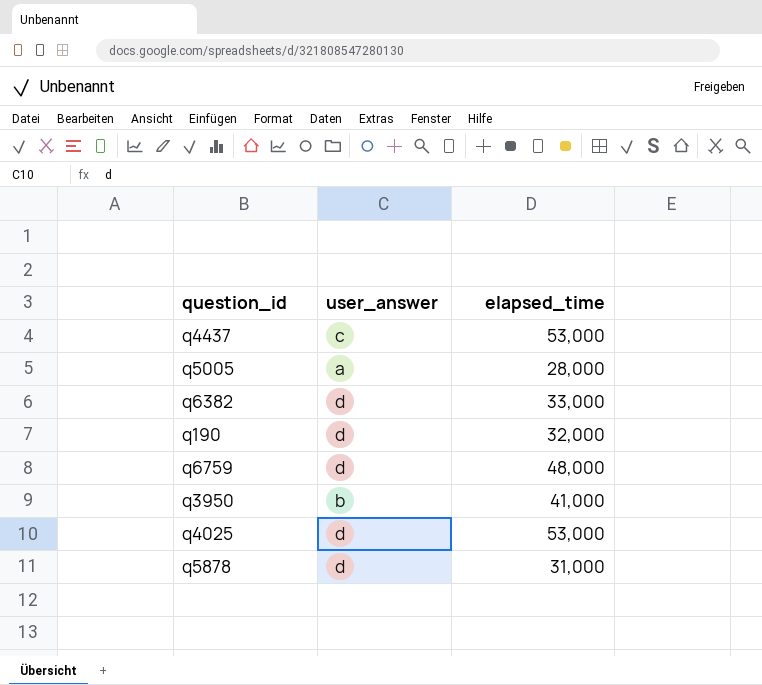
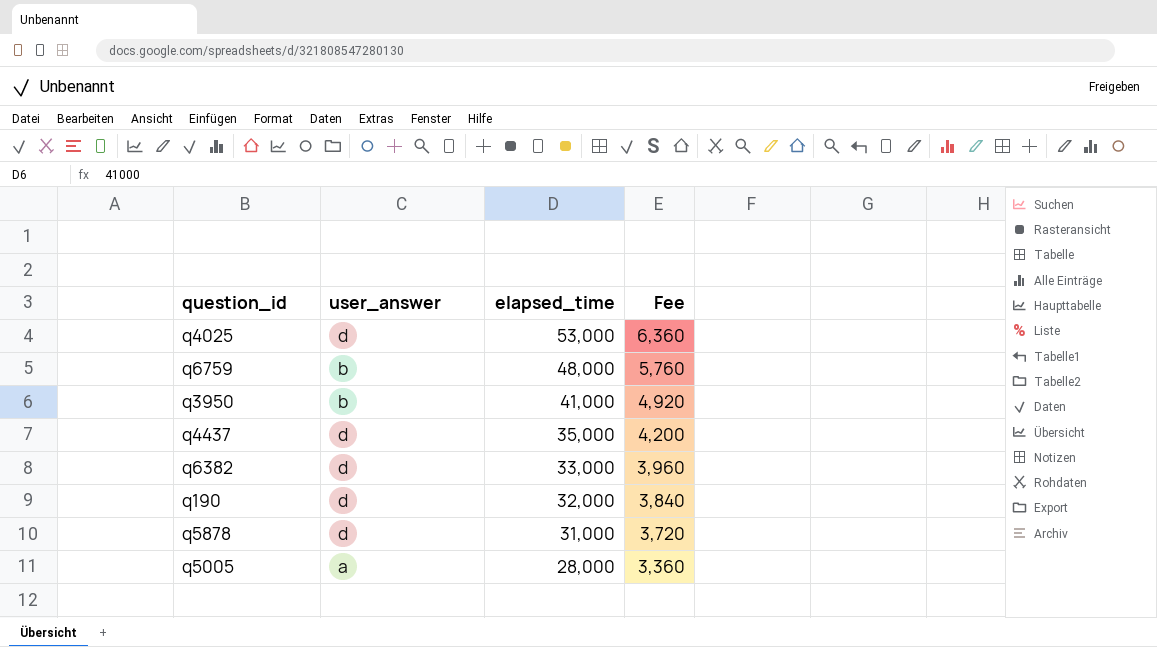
row order: none -> elapsed_time descending
column Fee | formula: none -> [elapsed_time] * 0.12
q6759 | user_answer: d -> b
q4437 | user_answer: c -> d
q4437 | elapsed_time: 53,000 -> 35,000

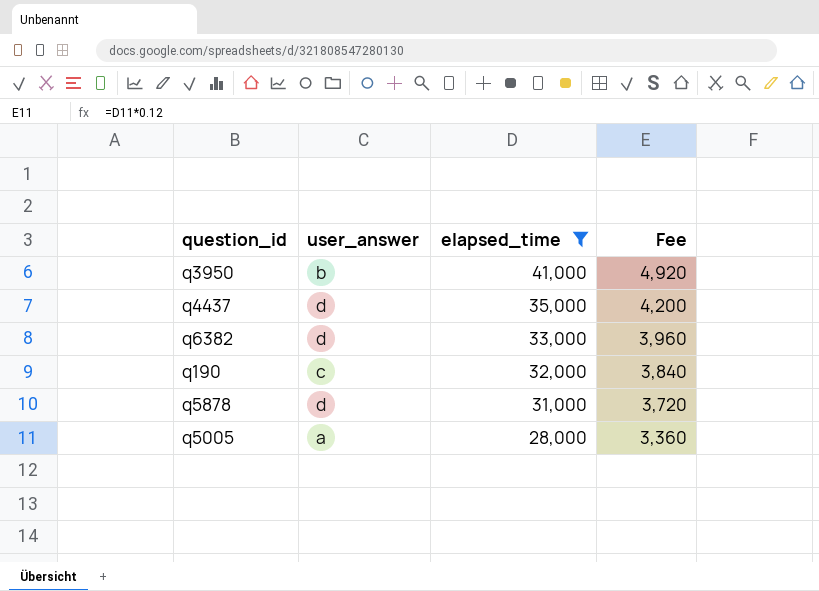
filter: none -> elapsed_time <= 41,000
q190 | user_answer: d -> c

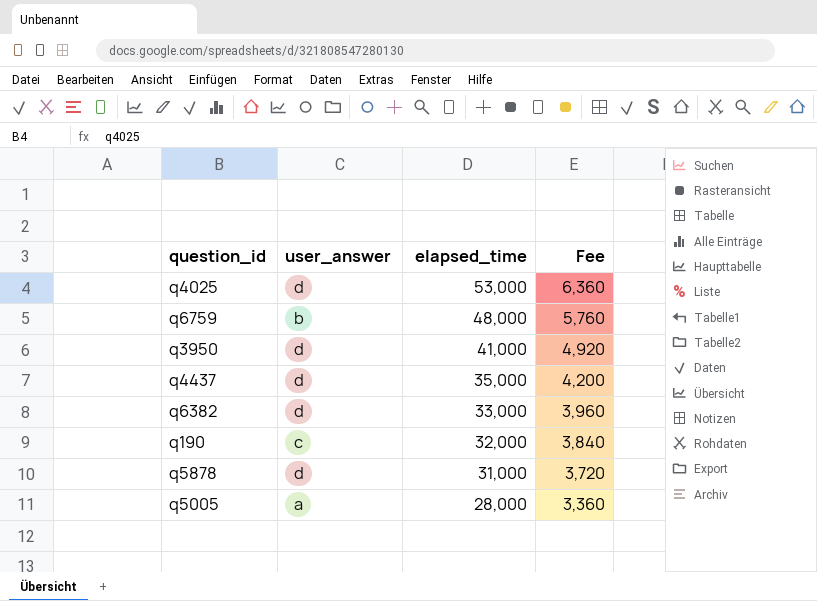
filter: elapsed_time <= 41,000 -> none
q3950 | user_answer: b -> d

